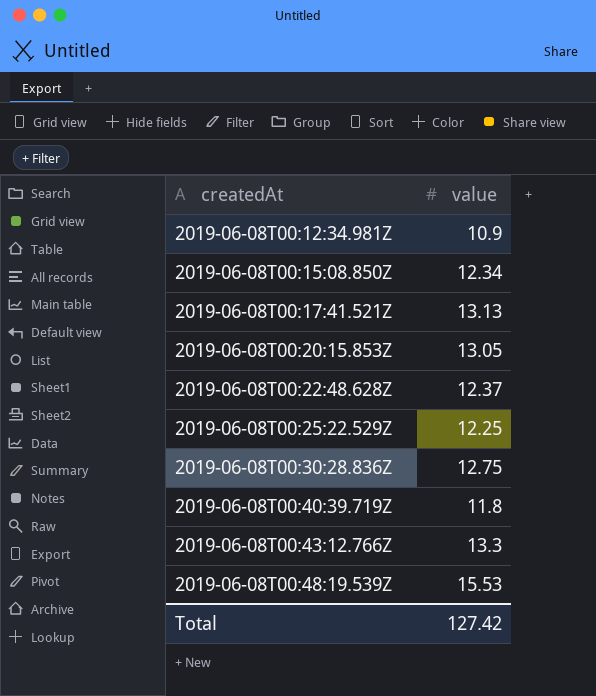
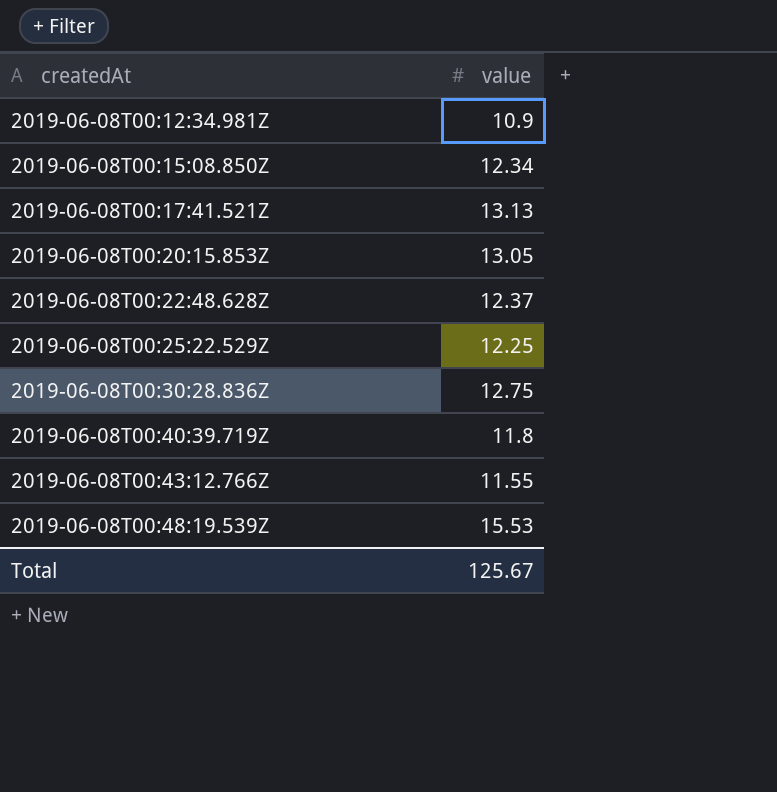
2019-06-08T00:43:12.766Z | value: 13.3 -> 11.55
Total | value: 127.42 -> 125.67

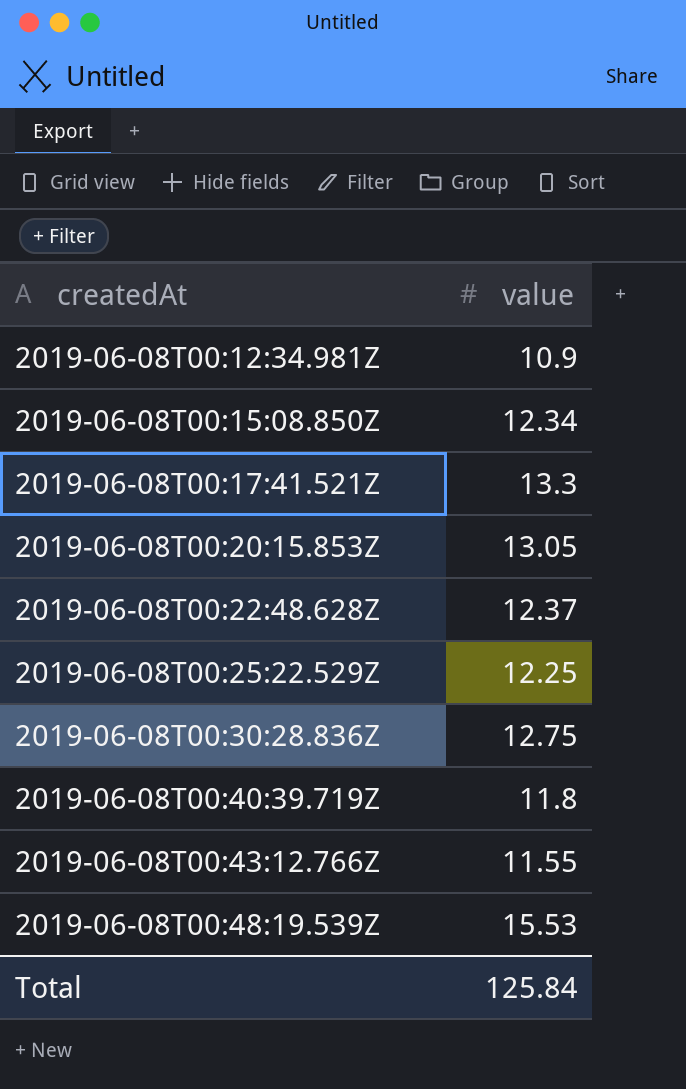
2019-06-08T00:17:41.521Z | value: 13.13 -> 13.3
Total | value: 125.67 -> 125.84

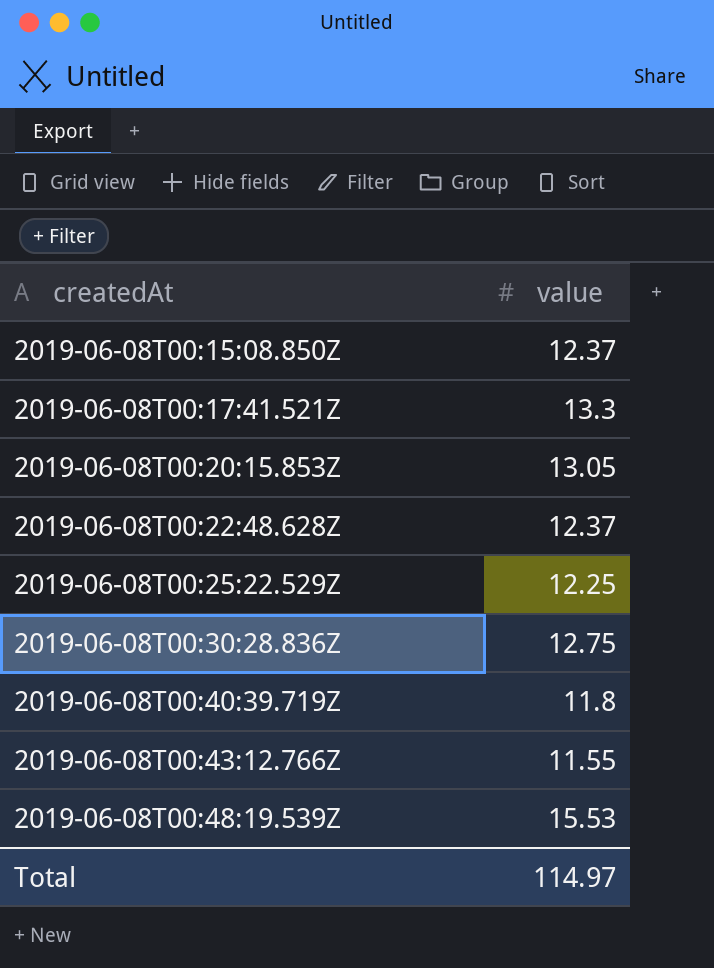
row 2019-06-08T00:12:34.981Z: 10.9 -> none
2019-06-08T00:15:08.850Z | value: 12.34 -> 12.37
Total | value: 125.84 -> 114.97

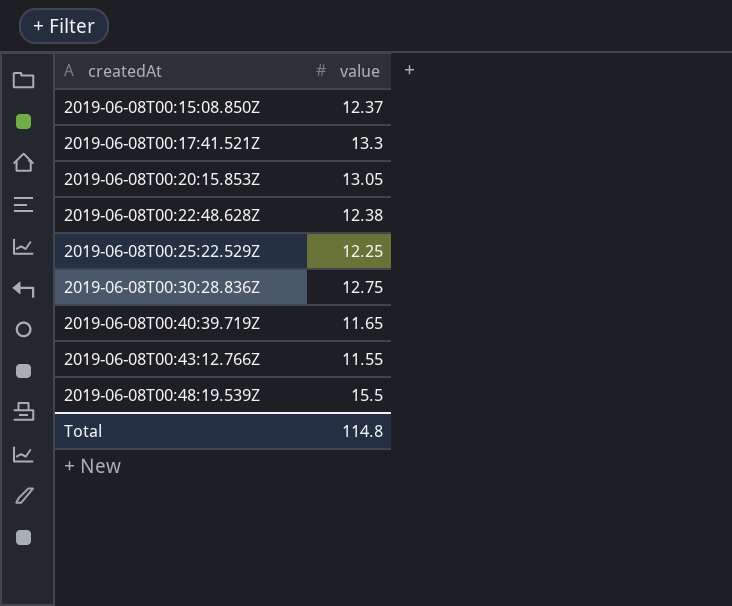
2019-06-08T00:22:48.628Z | value: 12.37 -> 12.38
2019-06-08T00:40:39.719Z | value: 11.8 -> 11.65
2019-06-08T00:48:19.539Z | value: 15.53 -> 15.5
Total | value: 114.97 -> 114.8

